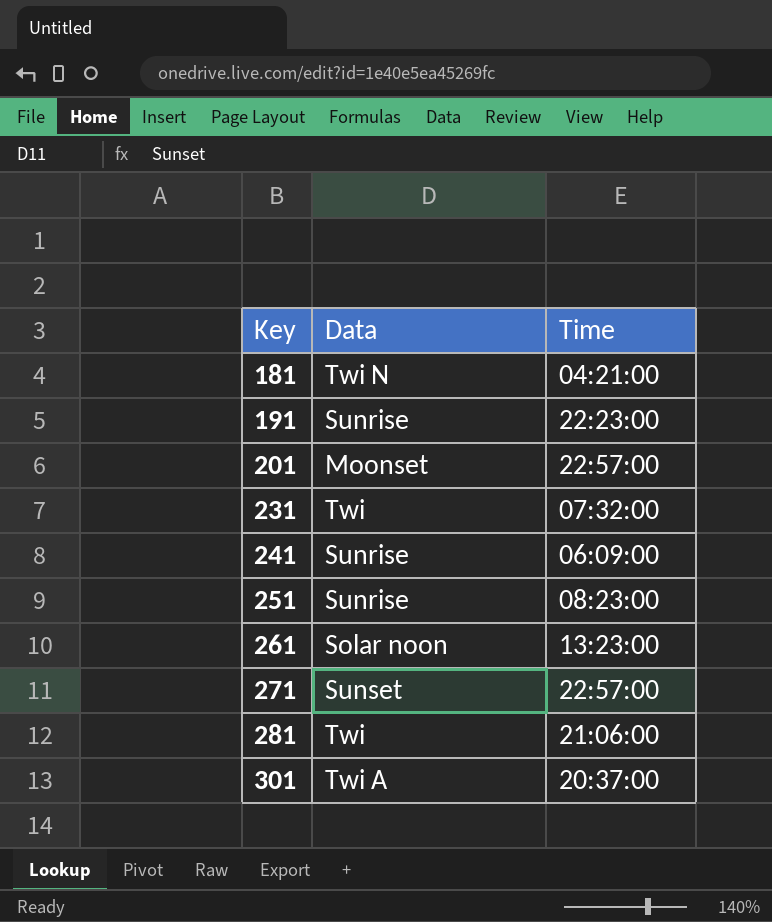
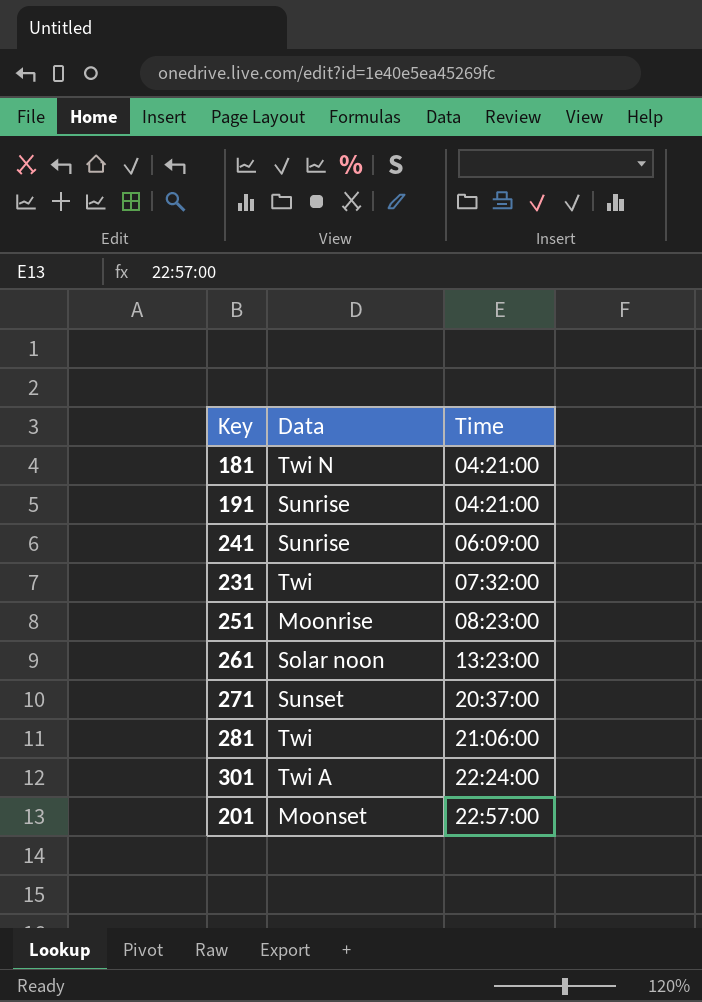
row order: Key ascending -> Time ascending
191 | Time: 22:23:00 -> 04:21:00
251 | Data: Sunrise -> Moonrise
271 | Time: 22:57:00 -> 20:37:00
301 | Time: 20:37:00 -> 22:24:00

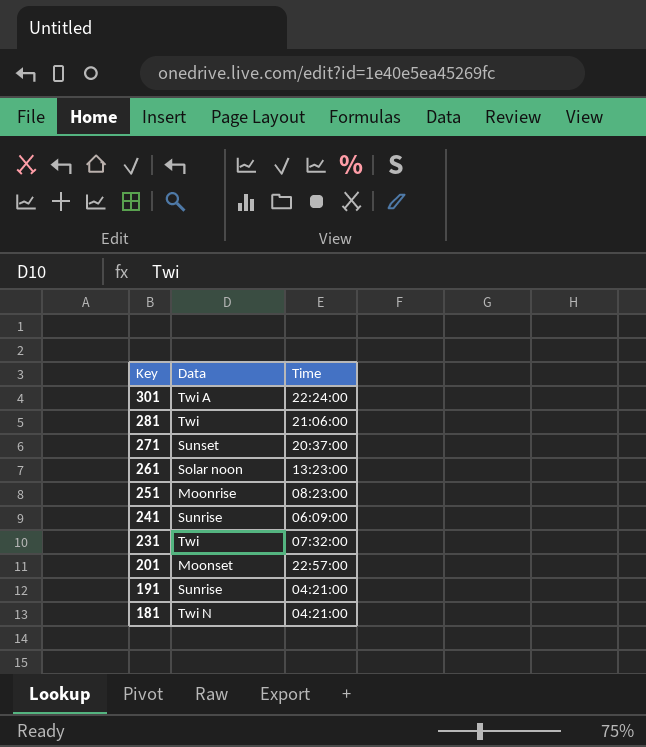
row order: Time ascending -> Key descending

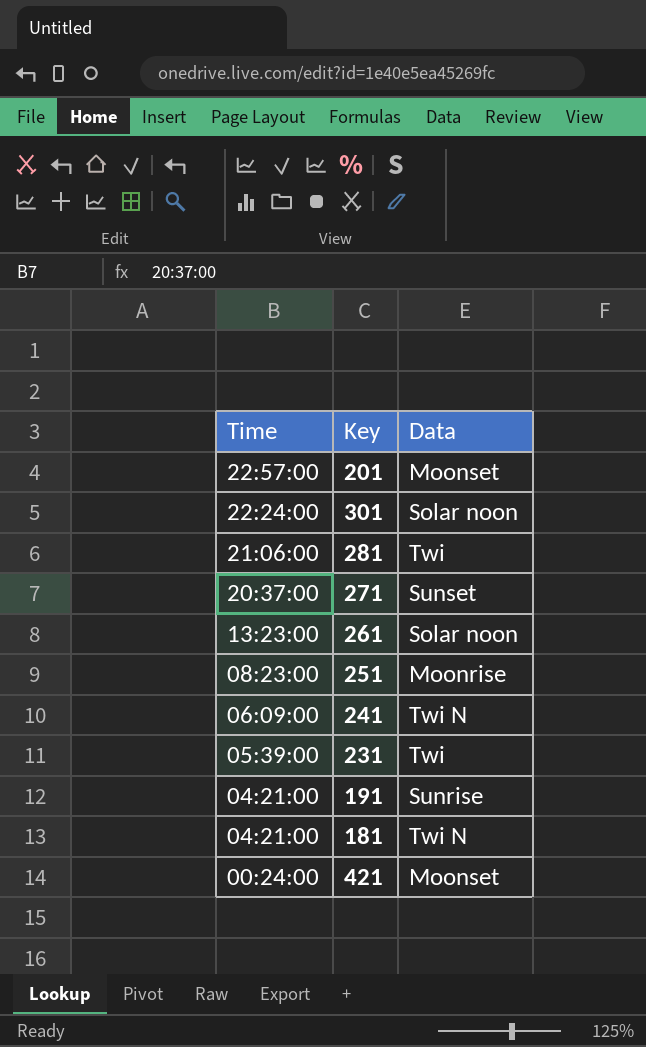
row order: Key descending -> Time descending
column Time | position: 3 -> 1
301 | Data: Twi A -> Solar noon
241 | Data: Sunrise -> Twi N
231 | Time: 07:32:00 -> 05:39:00
row 421: none -> 00:24:00 | Moonset

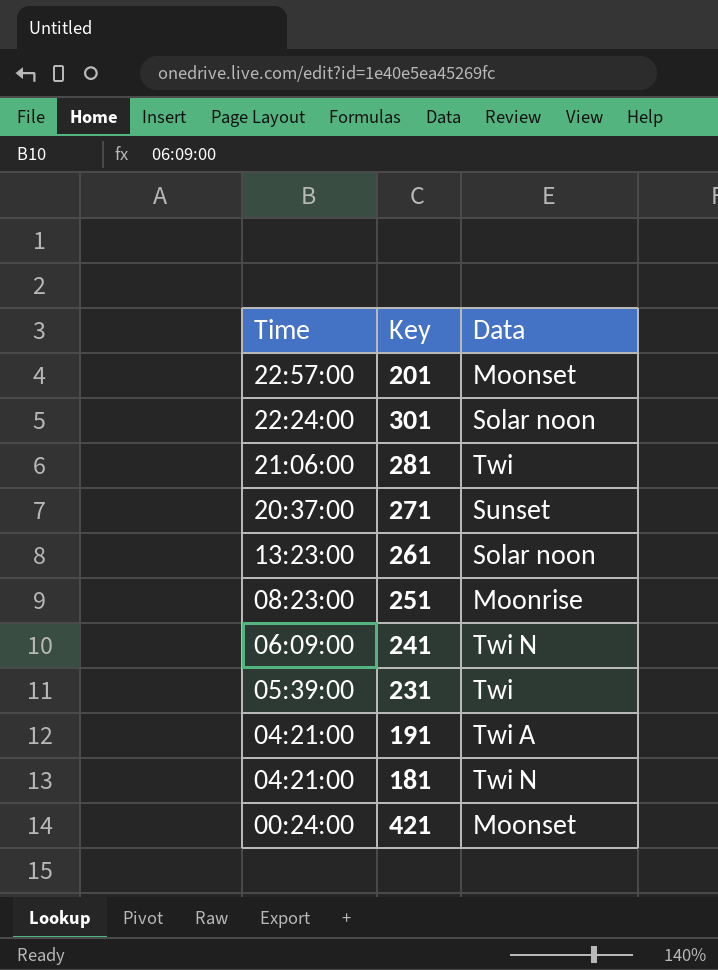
191 | Data: Sunrise -> Twi A

